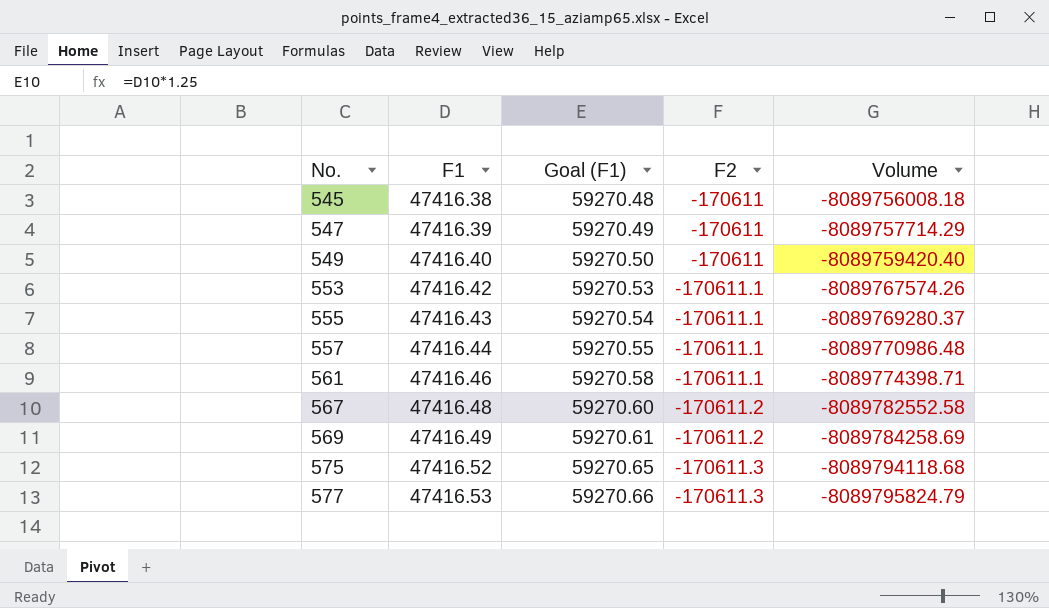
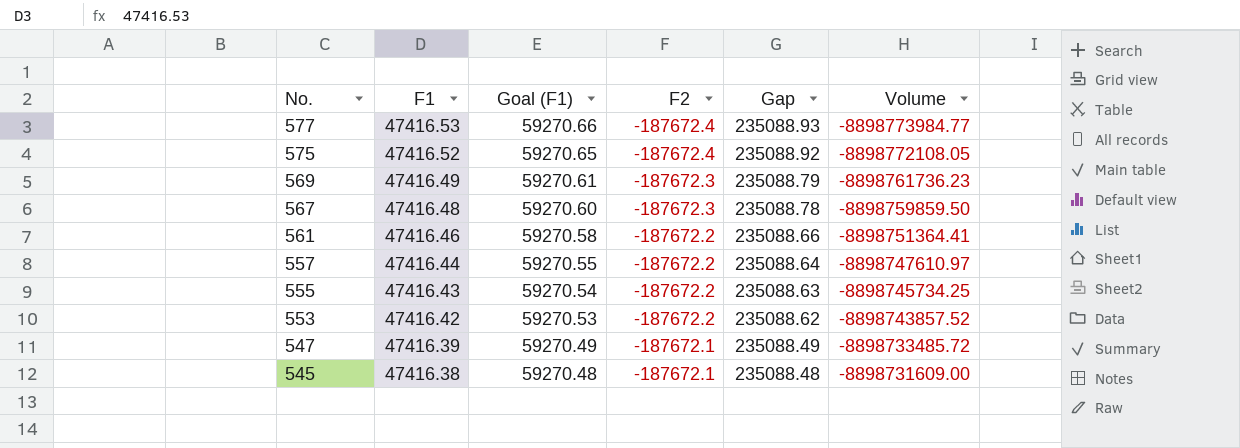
row order: No. ascending -> No. descending
column Gap | formula: none -> [F1] - [F2]
row 549: 47416.40 | 59270.50 | -170611 | -8089759420.40 -> none
577 | F2: -170611.3 -> -187672.4
577 | Volume: -8089795824.79 -> -8898773984.77
575 | F2: -170611.3 -> -187672.4
575 | Volume: -8089794118.68 -> -8898772108.05
569 | F2: -170611.2 -> -187672.3
569 | Volume: -8089784258.69 -> -8898761736.23
567 | F2: -170611.2 -> -187672.3
567 | Volume: -8089782552.58 -> -8898759859.50
561 | F2: -170611.1 -> -187672.2
561 | Volume: -8089774398.71 -> -8898751364.41
557 | F2: -170611.1 -> -187672.2
557 | Volume: -8089770986.48 -> -8898747610.97
555 | F2: -170611.1 -> -187672.2
555 | Volume: -8089769280.37 -> -8898745734.25
553 | F2: -170611.1 -> -187672.2
553 | Volume: -8089767574.26 -> -8898743857.52
547 | F2: -170611 -> -187672.1
547 | Volume: -8089757714.29 -> -8898733485.72
545 | F2: -170611 -> -187672.1
545 | Volume: -8089756008.18 -> -8898731609.00

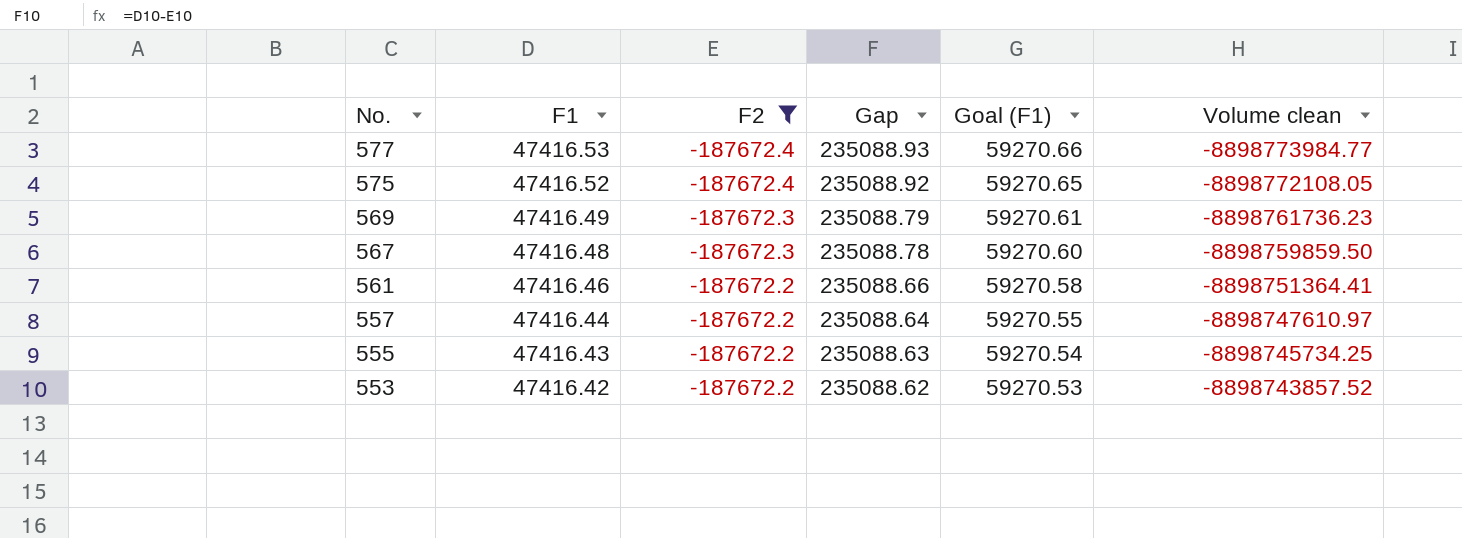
filter: none -> F2 != -187672.1
column Goal (F1) | position: 3 -> 5
column name: Volume -> Volume clean

